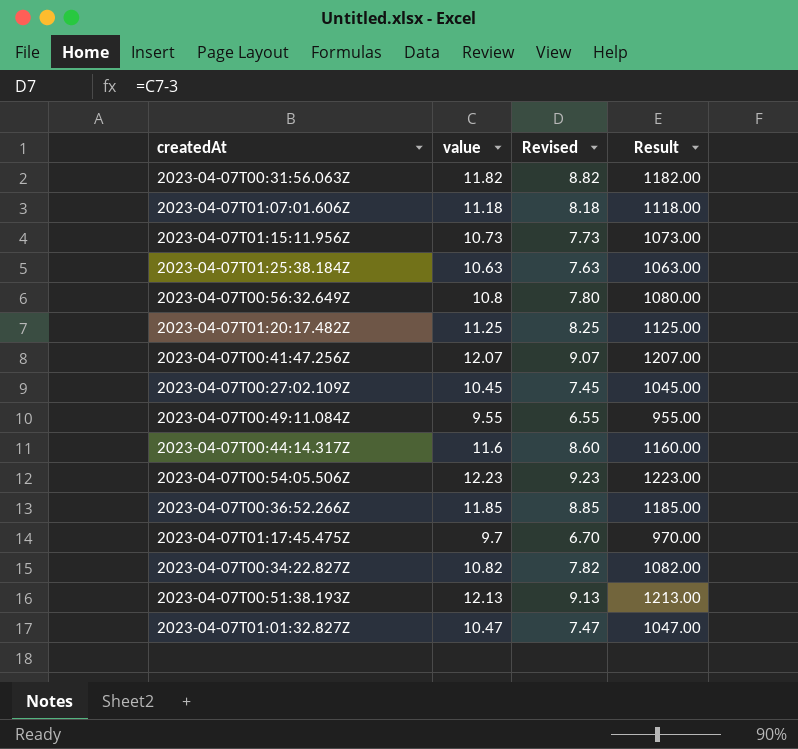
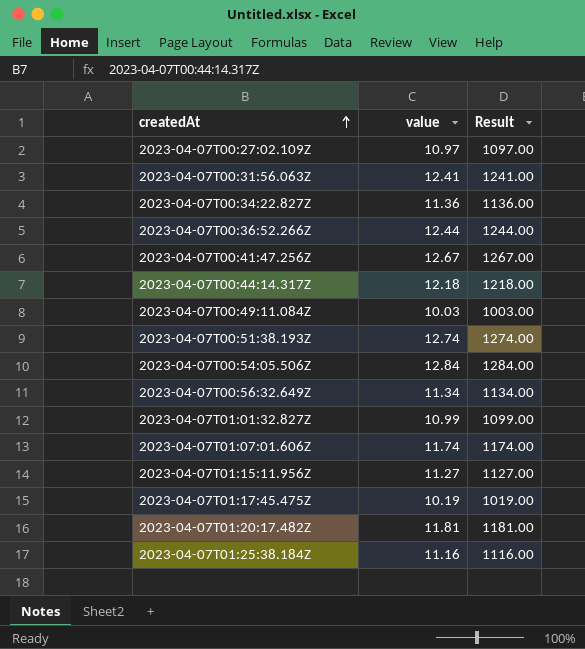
row order: none -> createdAt ascending
column Revised | formula: [value] - 3 -> none
2023-04-07T00:27:02.109Z | value: 10.45 -> 10.97
2023-04-07T00:27:02.109Z | Result: 1045.00 -> 1097.00
2023-04-07T00:31:56.063Z | value: 11.82 -> 12.41
2023-04-07T00:31:56.063Z | Result: 1182.00 -> 1241.00
2023-04-07T00:34:22.827Z | value: 10.82 -> 11.36
2023-04-07T00:34:22.827Z | Result: 1082.00 -> 1136.00
2023-04-07T00:36:52.266Z | value: 11.85 -> 12.44
2023-04-07T00:36:52.266Z | Result: 1185.00 -> 1244.00
2023-04-07T00:41:47.256Z | value: 12.07 -> 12.67
2023-04-07T00:41:47.256Z | Result: 1207.00 -> 1267.00
2023-04-07T00:44:14.317Z | value: 11.6 -> 12.18
2023-04-07T00:44:14.317Z | Result: 1160.00 -> 1218.00
2023-04-07T00:49:11.084Z | value: 9.55 -> 10.03
2023-04-07T00:49:11.084Z | Result: 955.00 -> 1003.00
2023-04-07T00:51:38.193Z | value: 12.13 -> 12.74
2023-04-07T00:51:38.193Z | Result: 1213.00 -> 1274.00
2023-04-07T00:54:05.506Z | value: 12.23 -> 12.84
2023-04-07T00:54:05.506Z | Result: 1223.00 -> 1284.00
2023-04-07T00:56:32.649Z | value: 10.8 -> 11.34
2023-04-07T00:56:32.649Z | Result: 1080.00 -> 1134.00
2023-04-07T01:01:32.827Z | value: 10.47 -> 10.99
2023-04-07T01:01:32.827Z | Result: 1047.00 -> 1099.00
2023-04-07T01:07:01.606Z | value: 11.18 -> 11.74
2023-04-07T01:07:01.606Z | Result: 1118.00 -> 1174.00
2023-04-07T01:15:11.956Z | value: 10.73 -> 11.27
2023-04-07T01:15:11.956Z | Result: 1073.00 -> 1127.00
2023-04-07T01:17:45.475Z | value: 9.7 -> 10.19
2023-04-07T01:17:45.475Z | Result: 970.00 -> 1019.00
2023-04-07T01:20:17.482Z | value: 11.25 -> 11.81
2023-04-07T01:20:17.482Z | Result: 1125.00 -> 1181.00
2023-04-07T01:25:38.184Z | value: 10.63 -> 11.16
2023-04-07T01:25:38.184Z | Result: 1063.00 -> 1116.00

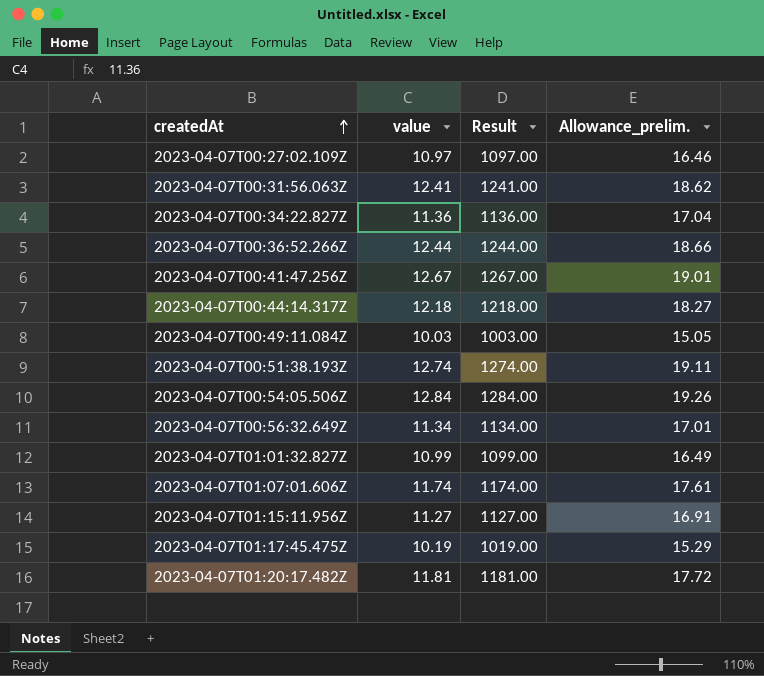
column Allowance_prelim. | formula: none -> [value] * 1.5
row 2023-04-07T01:25:38.184Z: 11.16 | 1116.00 -> none

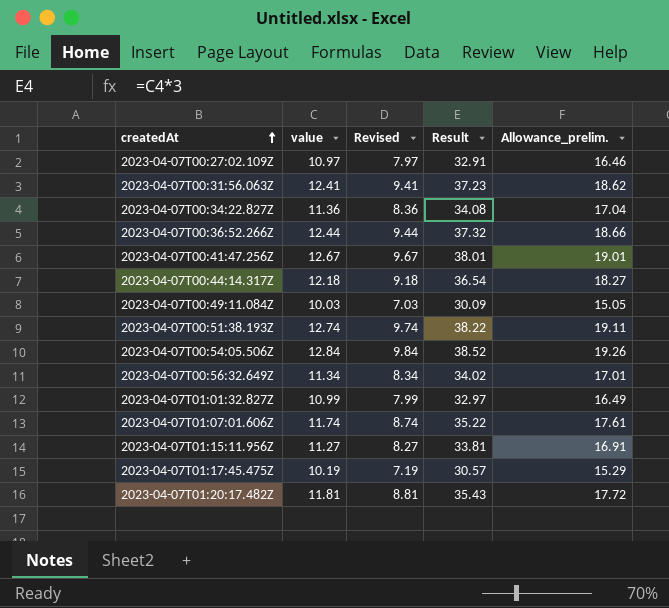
column Revised | formula: none -> [value] - 3
column Result | formula: [value] * 100 -> [value] * 3

